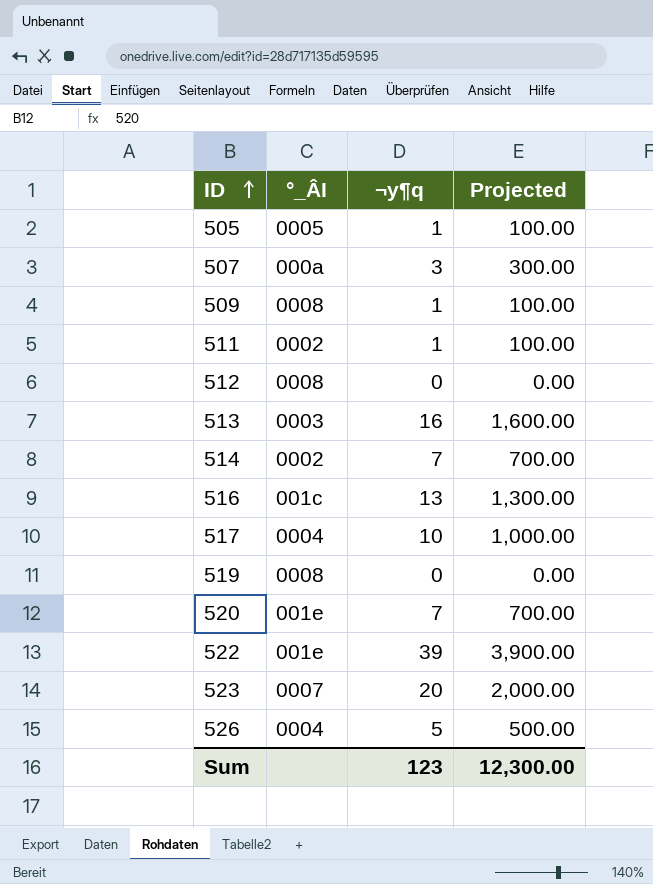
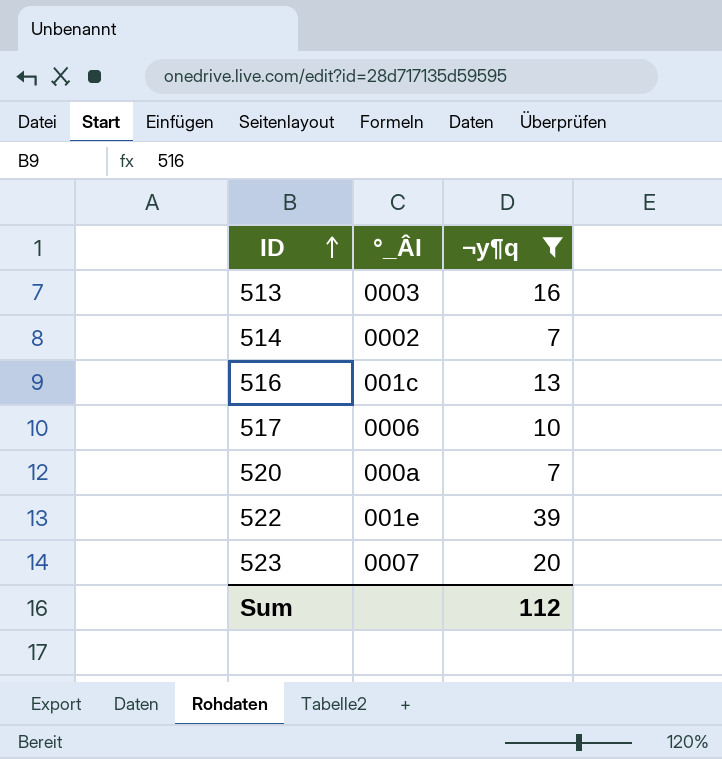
filter: none -> ¬y¶q >= 7
column Projected | formula: [¬y¶q] * 100 -> none
517 | °_ÂI: 0004 -> 0006
520 | °_ÂI: 001e -> 000a
Sum | ¬y¶q: 123 -> 112

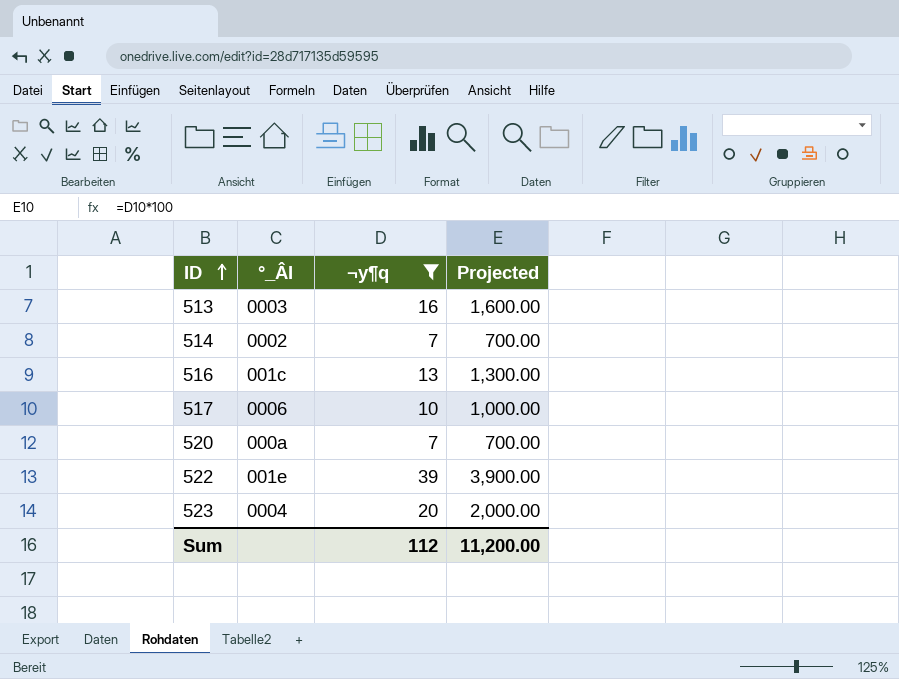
column Projected | formula: none -> [¬y¶q] * 100
523 | °_ÂI: 0007 -> 0004

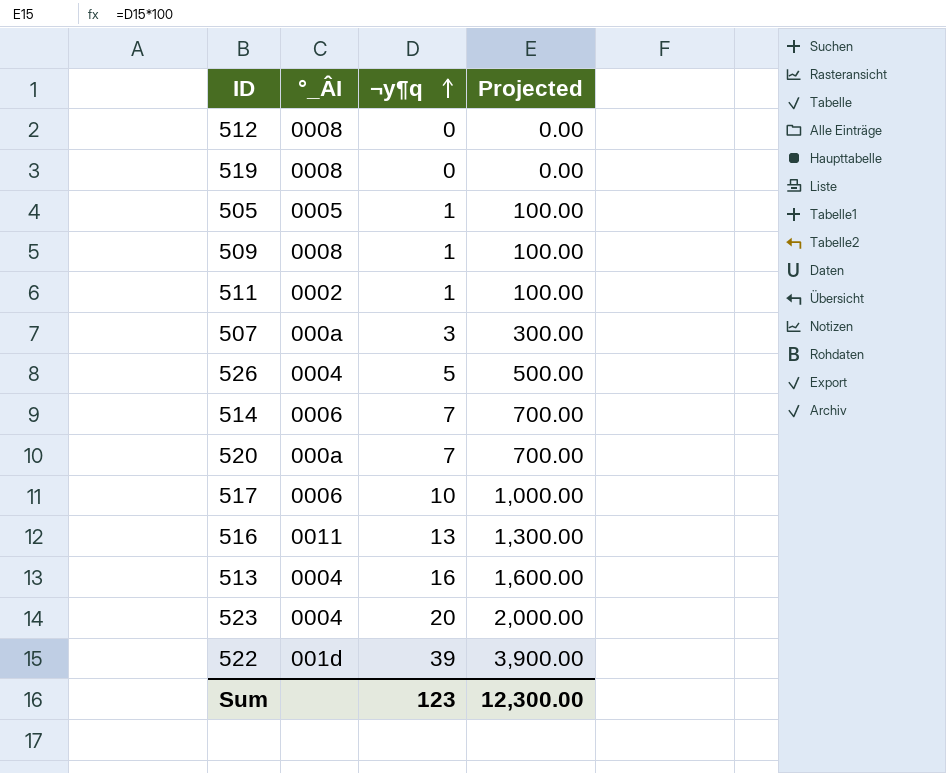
filter: ¬y¶q >= 7 -> none
row order: ID ascending -> ¬y¶q ascending
514 | °_ÂI: 0002 -> 0006
516 | °_ÂI: 001c -> 0011
513 | °_ÂI: 0003 -> 0004
522 | °_ÂI: 001e -> 001d
Sum | ¬y¶q: 112 -> 123
Sum | Projected: 11,200.00 -> 12,300.00

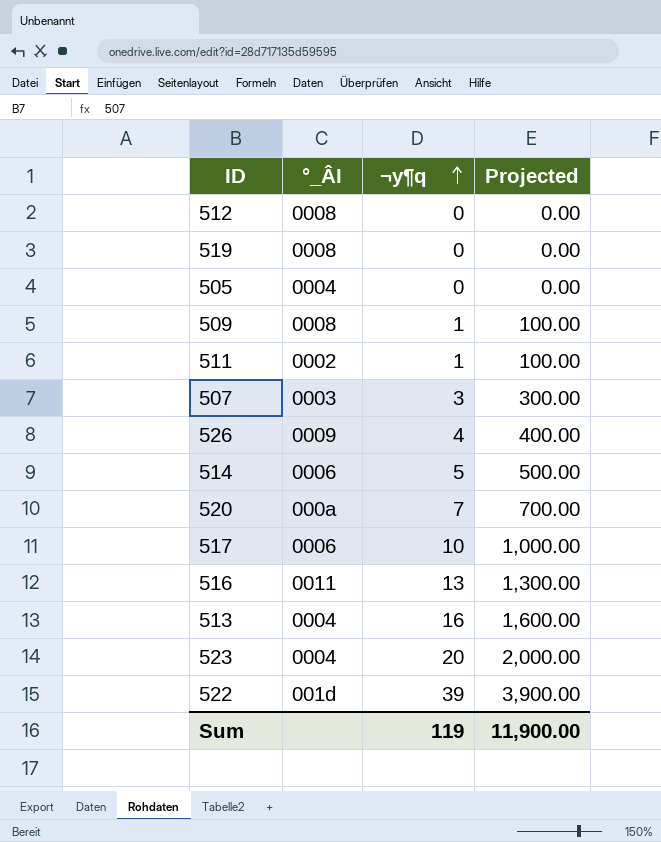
505 | °_ÂI: 0005 -> 0004
505 | ¬y¶q: 1 -> 0
505 | Projected: 100.00 -> 0.00
507 | °_ÂI: 000a -> 0003
526 | °_ÂI: 0004 -> 0009
526 | ¬y¶q: 5 -> 4
526 | Projected: 500.00 -> 400.00
514 | ¬y¶q: 7 -> 5
514 | Projected: 700.00 -> 500.00
Sum | ¬y¶q: 123 -> 119
Sum | Projected: 12,300.00 -> 11,900.00

